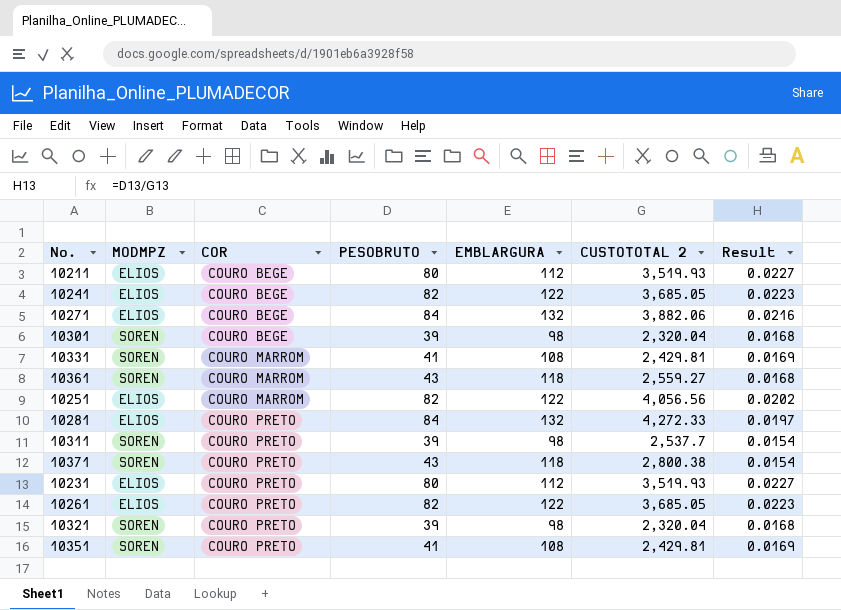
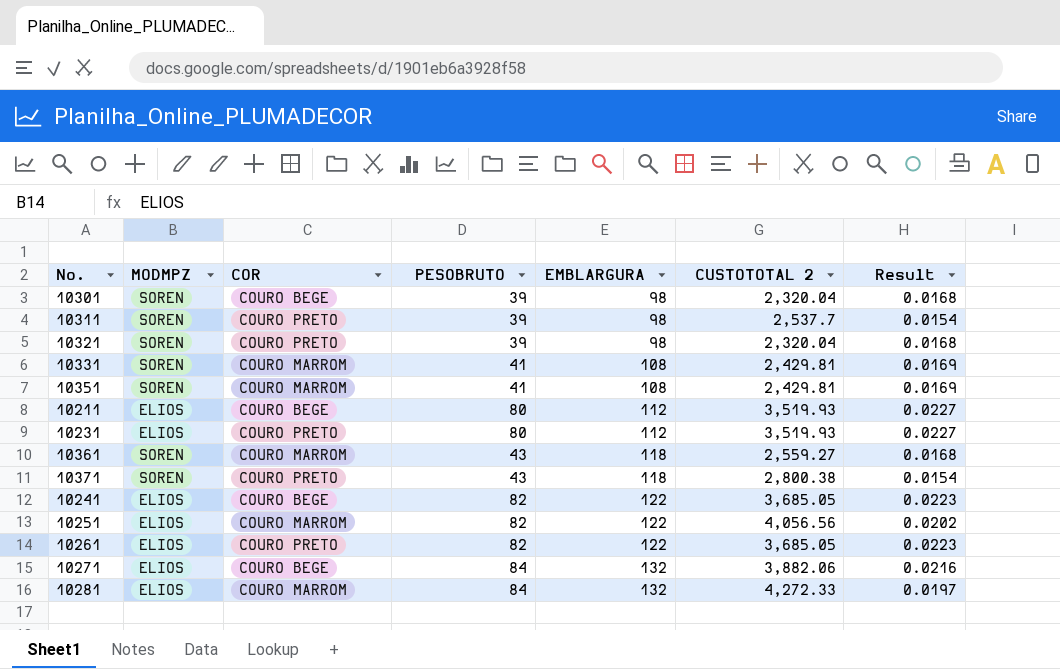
row order: COR ascending -> EMBLARGURA ascending
10351 | COR: COURO PRETO -> COURO MARROM
10281 | COR: COURO PRETO -> COURO MARROM

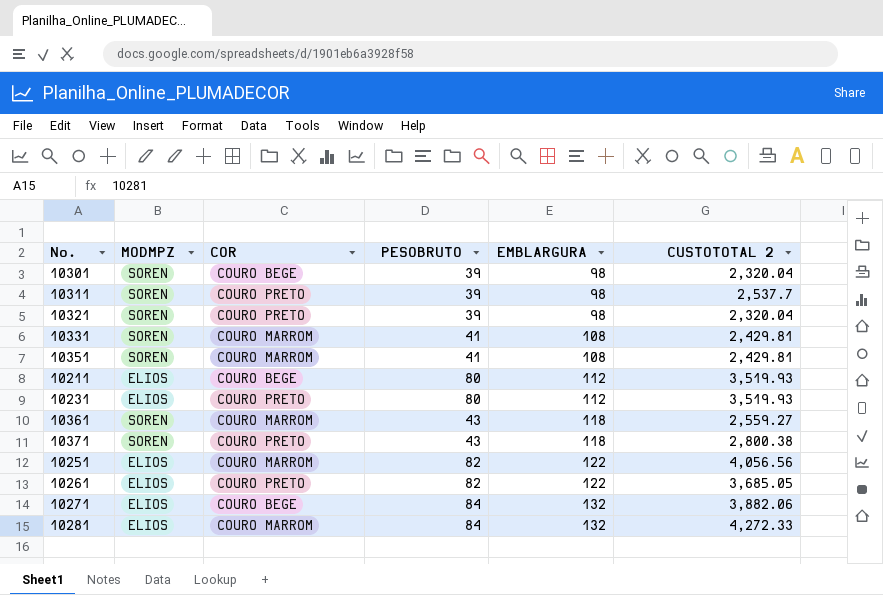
column Result | formula: [PESOBRUTO] / [CUSTOTOTAL 2] -> none
row 10241: ELIOS | COURO BEGE | 82 | 122 | 3,685.05 | 0.0223 -> none

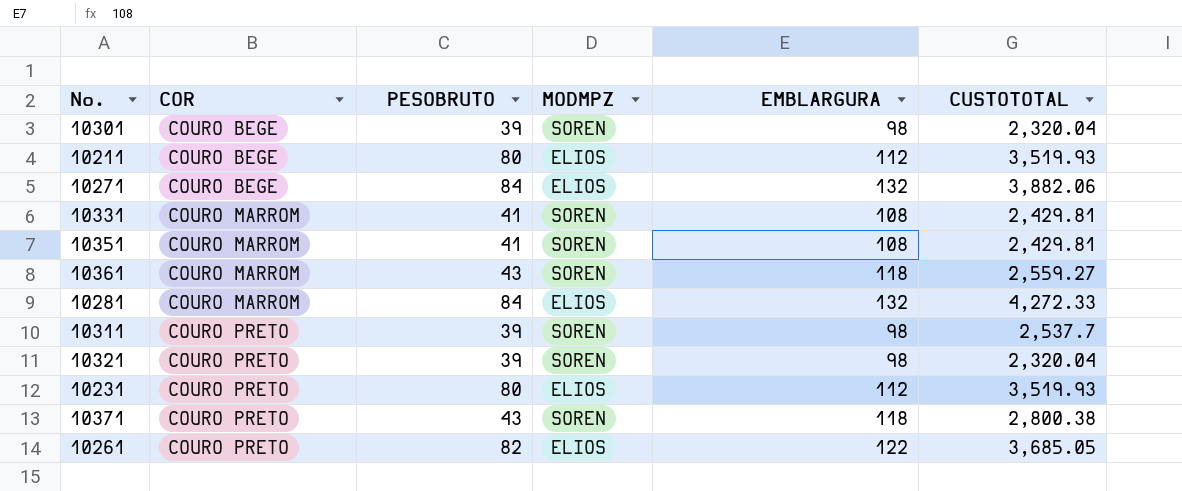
row order: EMBLARGURA ascending -> COR ascending
column MODMPZ | position: 2 -> 4
column name: CUSTOTOTAL 2 -> CUSTOTOTAL
row 10251: ELIOS | COURO MARROM | 82 | 122 | 4,056.56 -> none

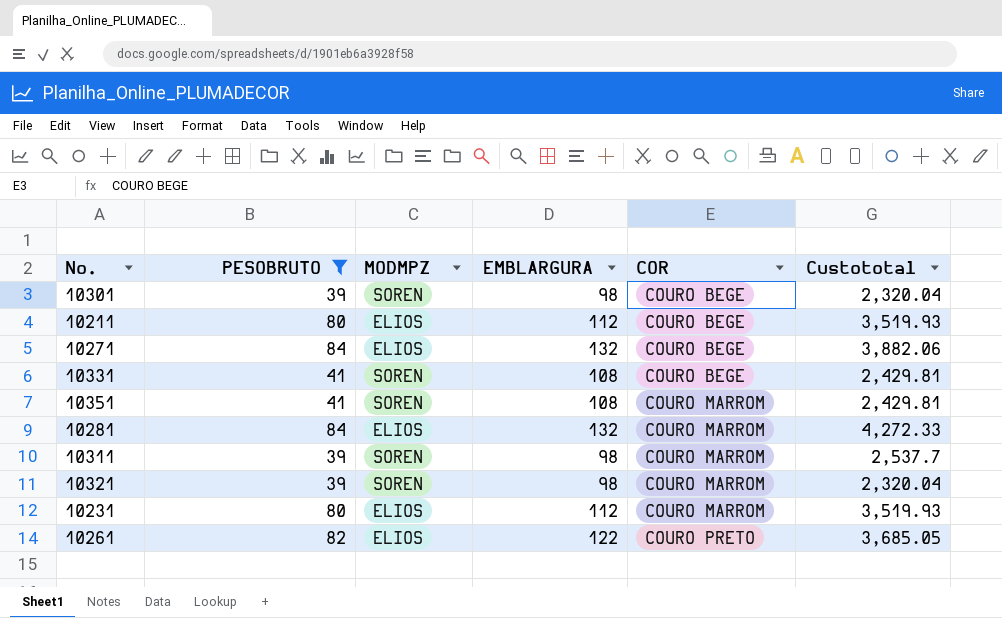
filter: none -> PESOBRUTO != 43
column COR | position: 2 -> 5
column name: CUSTOTOTAL -> Custototal
10331 | COR: COURO MARROM -> COURO BEGE
10311 | COR: COURO PRETO -> COURO MARROM
10321 | COR: COURO PRETO -> COURO MARROM
10231 | COR: COURO PRETO -> COURO MARROM

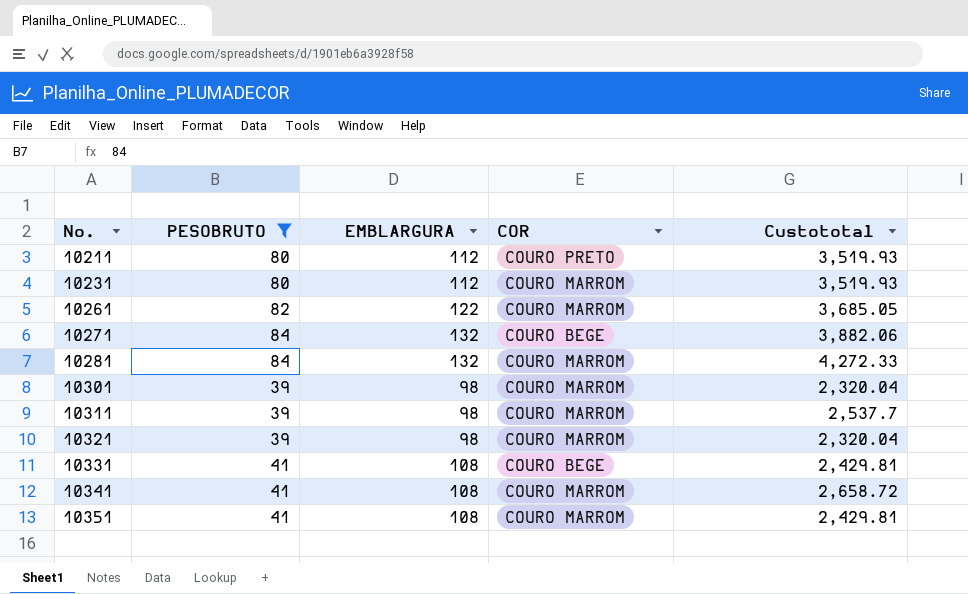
row order: COR ascending -> No. ascending
column MODMPZ | position: 3 -> none
10211 | COR: COURO BEGE -> COURO PRETO
10261 | COR: COURO PRETO -> COURO MARROM
10301 | COR: COURO BEGE -> COURO MARROM
row 10341: none -> 41 | 108 | COURO MARROM | 2,658.72

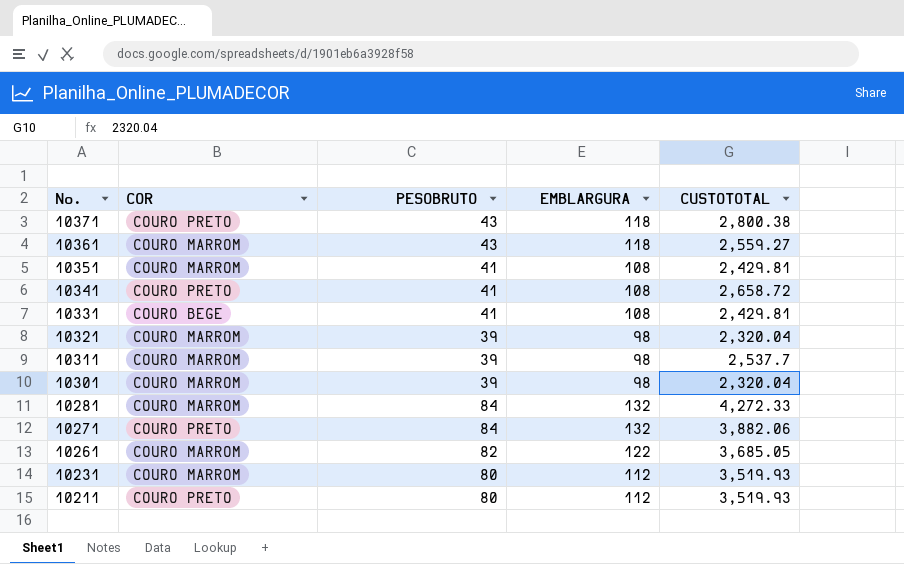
filter: PESOBRUTO != 43 -> none
row order: No. ascending -> No. descending
column COR | position: 4 -> 2
column name: Custototal -> CUSTOTOTAL
10341 | COR: COURO MARROM -> COURO PRETO
10271 | COR: COURO BEGE -> COURO PRETO

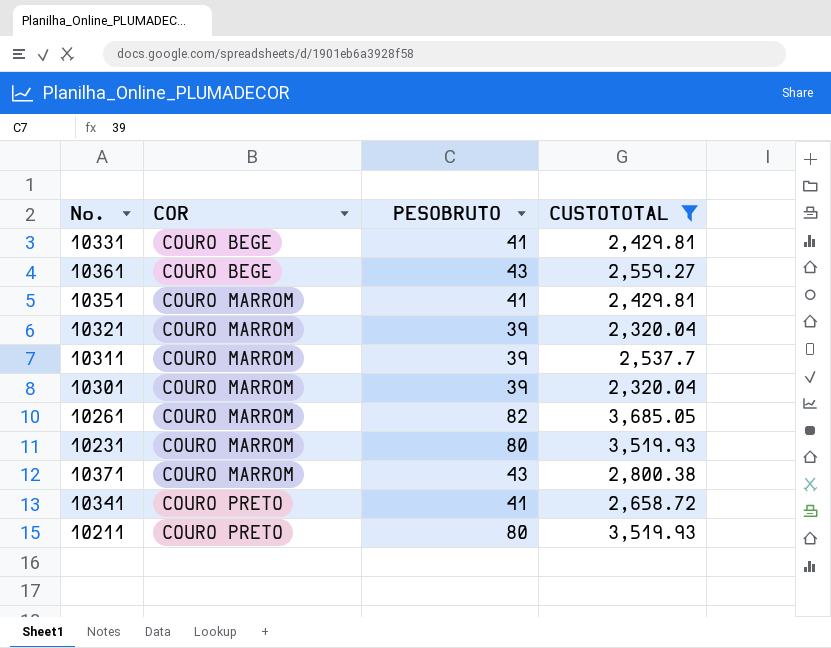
filter: none -> CUSTOTOTAL <= 3,685.05
row order: No. descending -> COR ascending
column EMBLARGURA | position: 4 -> none
10361 | COR: COURO MARROM -> COURO BEGE
10371 | COR: COURO PRETO -> COURO MARROM

